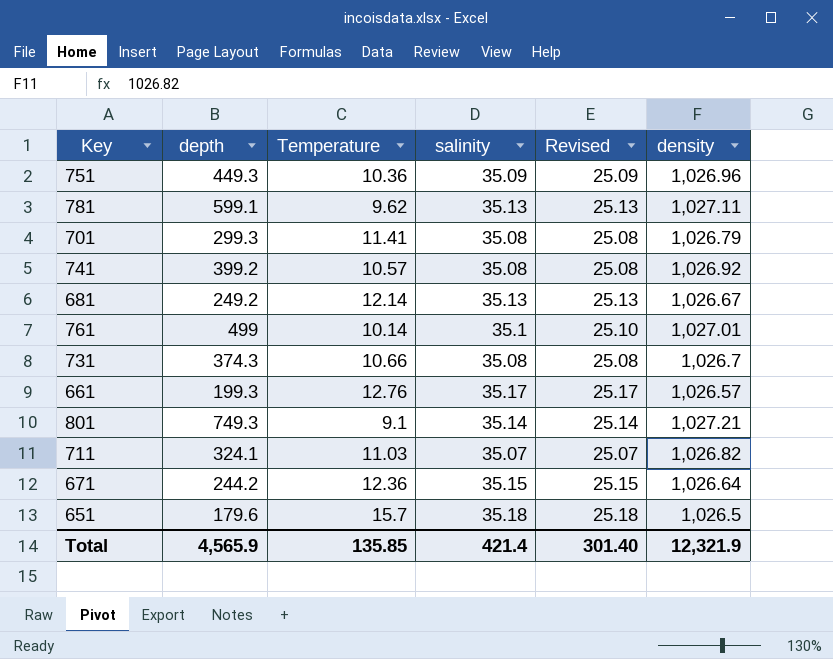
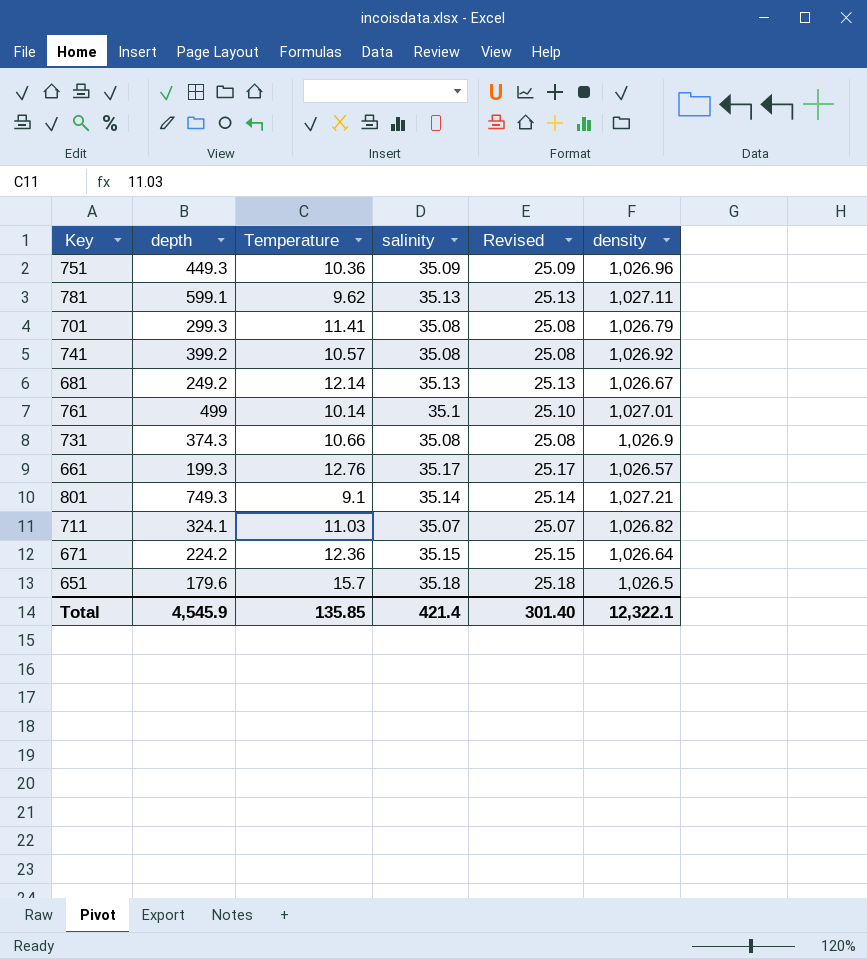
731 | density: 1,026.7 -> 1,026.9
671 | depth: 244.2 -> 224.2
Total | depth: 4,565.9 -> 4,545.9
Total | density: 12,321.9 -> 12,322.1

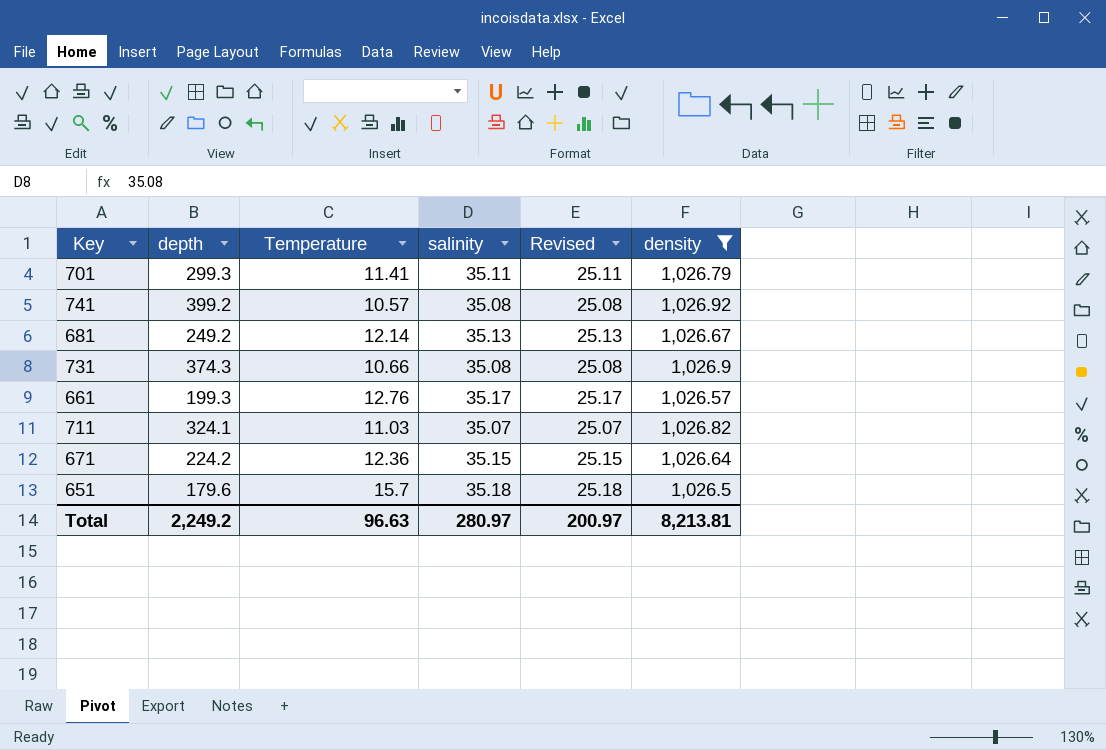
filter: none -> density <= 1,026.92
701 | salinity: 35.08 -> 35.11
701 | Revised: 25.08 -> 25.11
Total | depth: 4,545.9 -> 2,249.2
Total | Temperature: 135.85 -> 96.63
Total | salinity: 421.4 -> 280.97
Total | Revised: 301.40 -> 200.97
Total | density: 12,322.1 -> 8,213.81

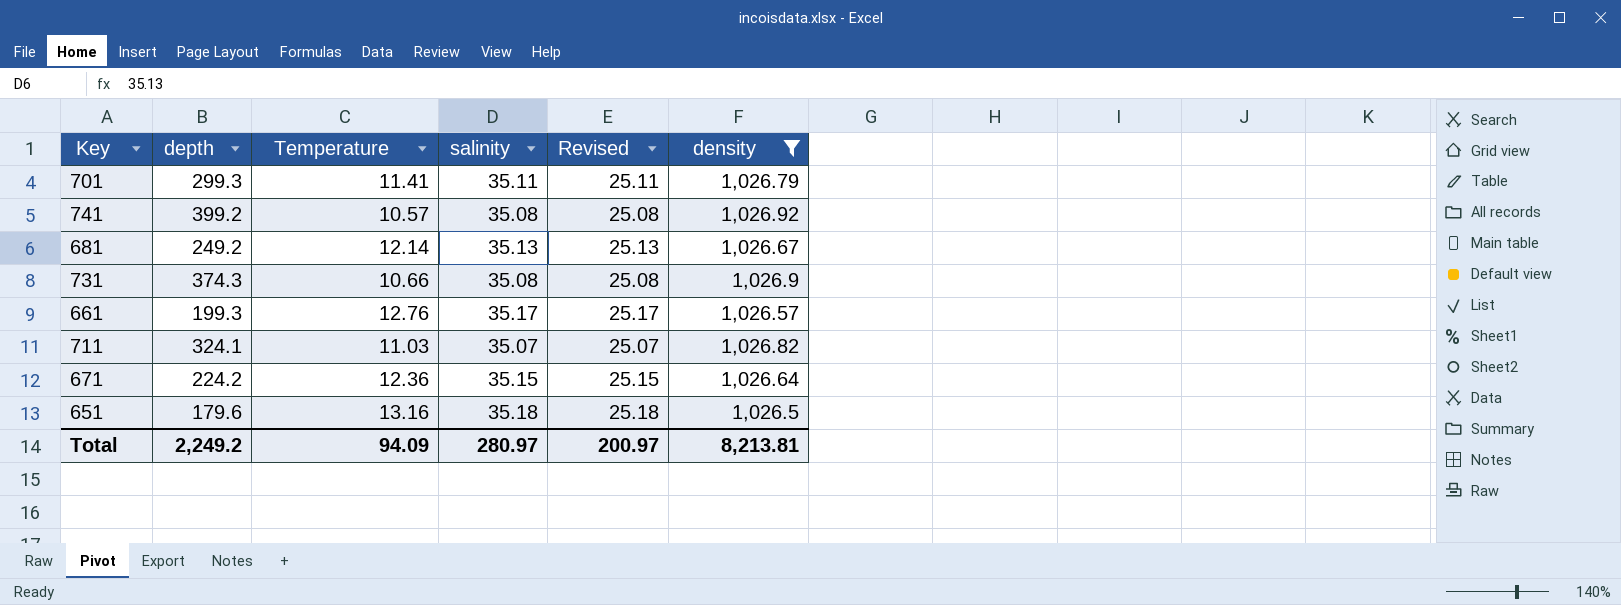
651 | Temperature: 15.7 -> 13.16
Total | Temperature: 96.63 -> 94.09

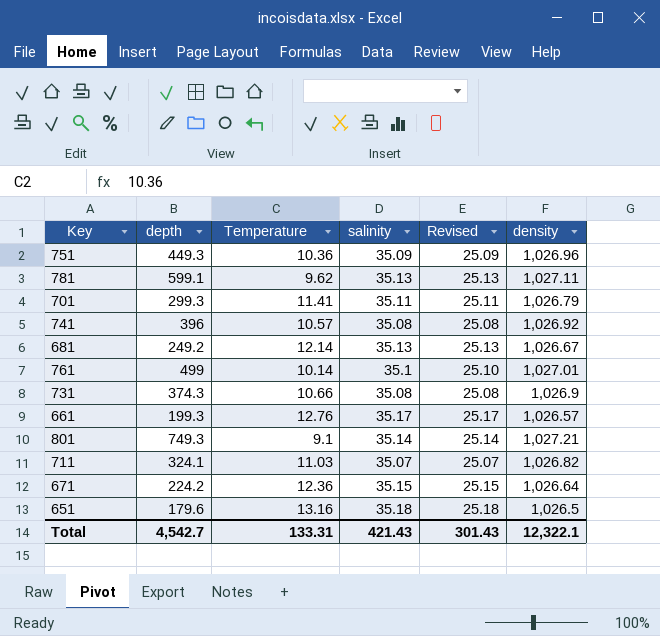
filter: density <= 1,026.92 -> none
741 | depth: 399.2 -> 396
Total | depth: 2,249.2 -> 4,542.7
Total | Temperature: 94.09 -> 133.31
Total | salinity: 280.97 -> 421.43
Total | Revised: 200.97 -> 301.43
Total | density: 8,213.81 -> 12,322.1

